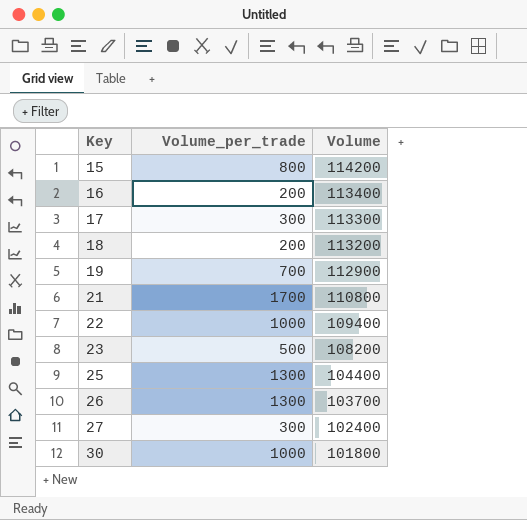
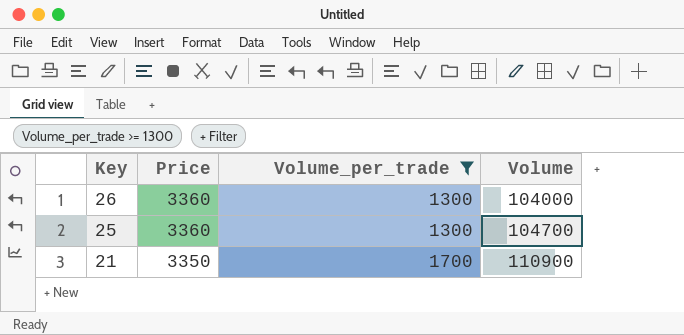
filter: none -> Volume_per_trade >= 1300
row order: Key ascending -> Key descending
column Price | position: none -> 2
26 | Volume: 103700 -> 104000
25 | Volume: 104400 -> 104700
21 | Volume: 110800 -> 110900

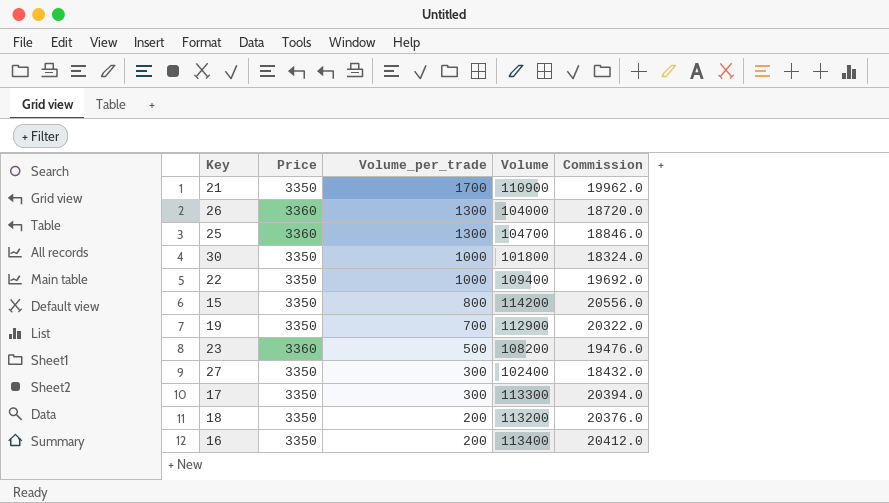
filter: Volume_per_trade >= 1300 -> none
row order: Key descending -> Volume_per_trade descending
column Commission | formula: none -> [Volume] * 0.18

